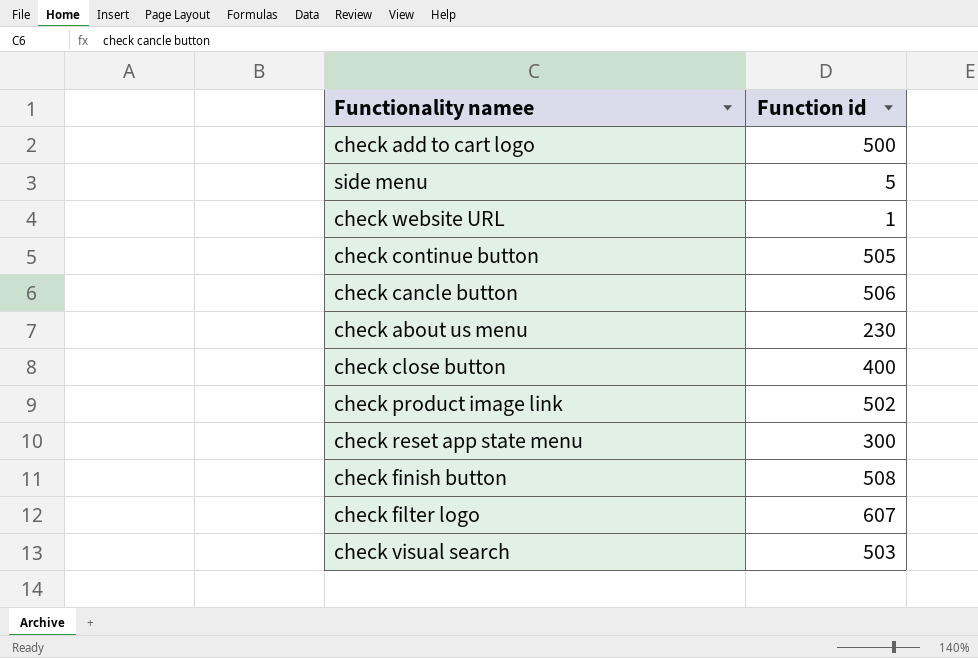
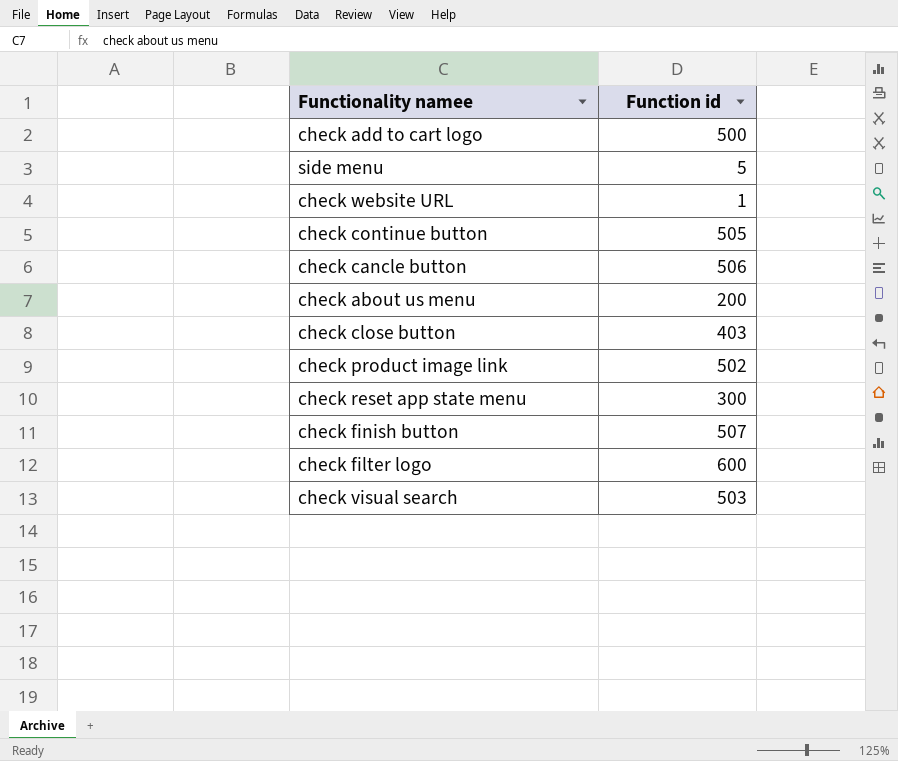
check about us menu | Function id: 230 -> 200
check close button | Function id: 400 -> 403
check finish button | Function id: 508 -> 507
check filter logo | Function id: 607 -> 600

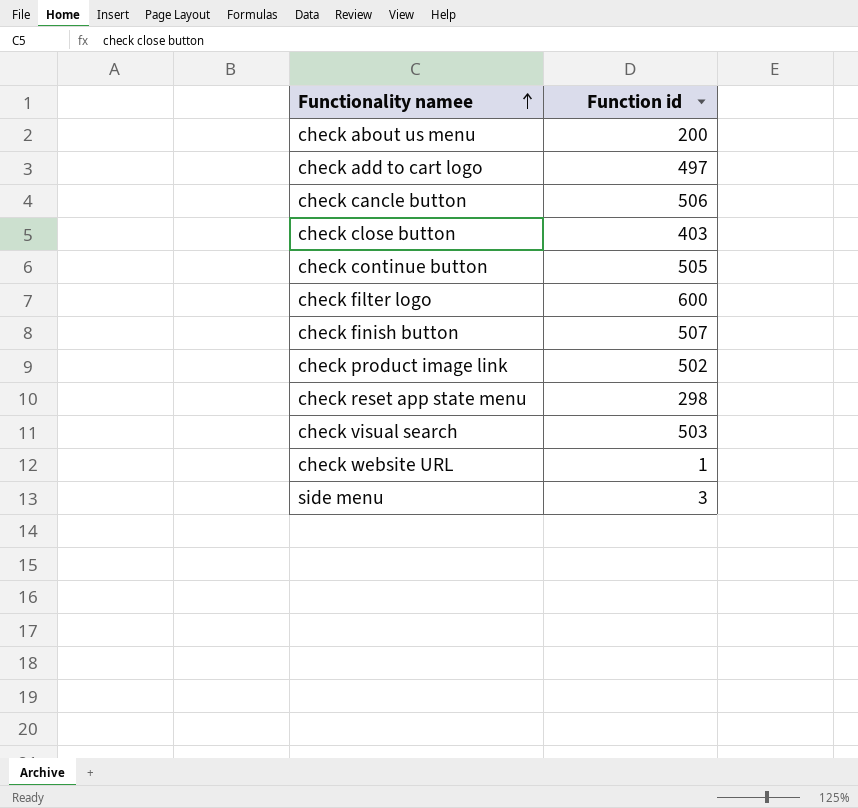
row order: none -> Functionality namee ascending
check add to cart logo | Function id: 500 -> 497
check reset app state menu | Function id: 300 -> 298
side menu | Function id: 5 -> 3

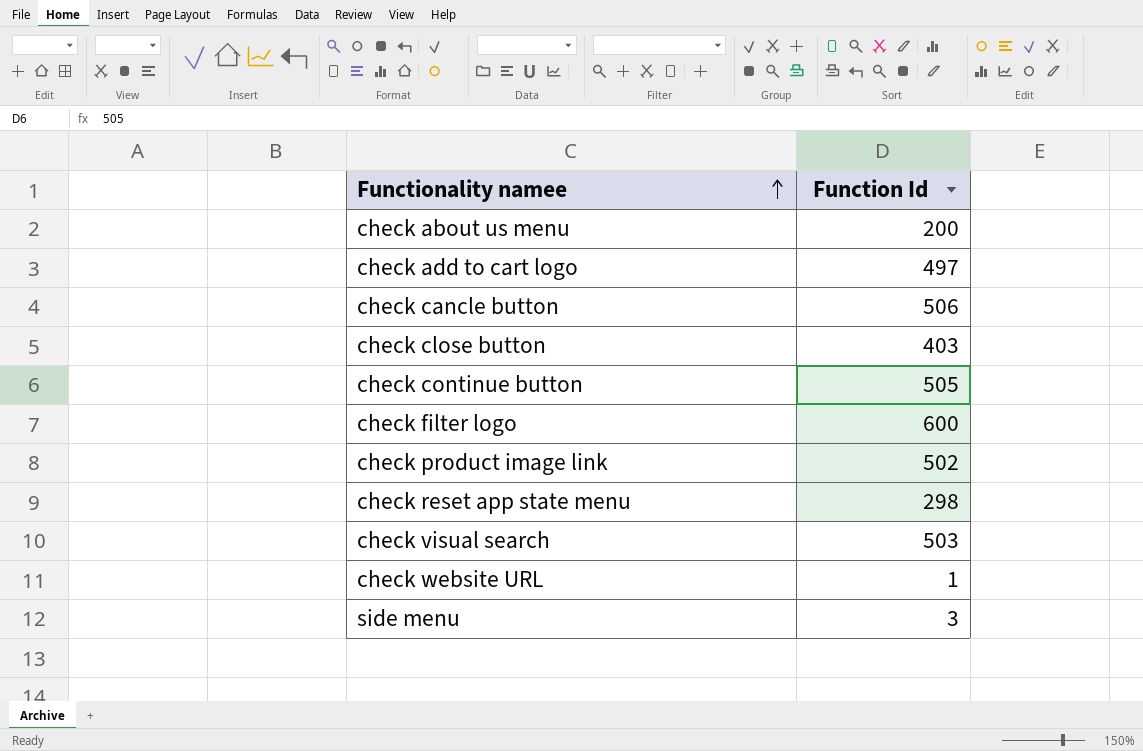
column name: Function id -> Function Id
row check finish button: 507 -> none

